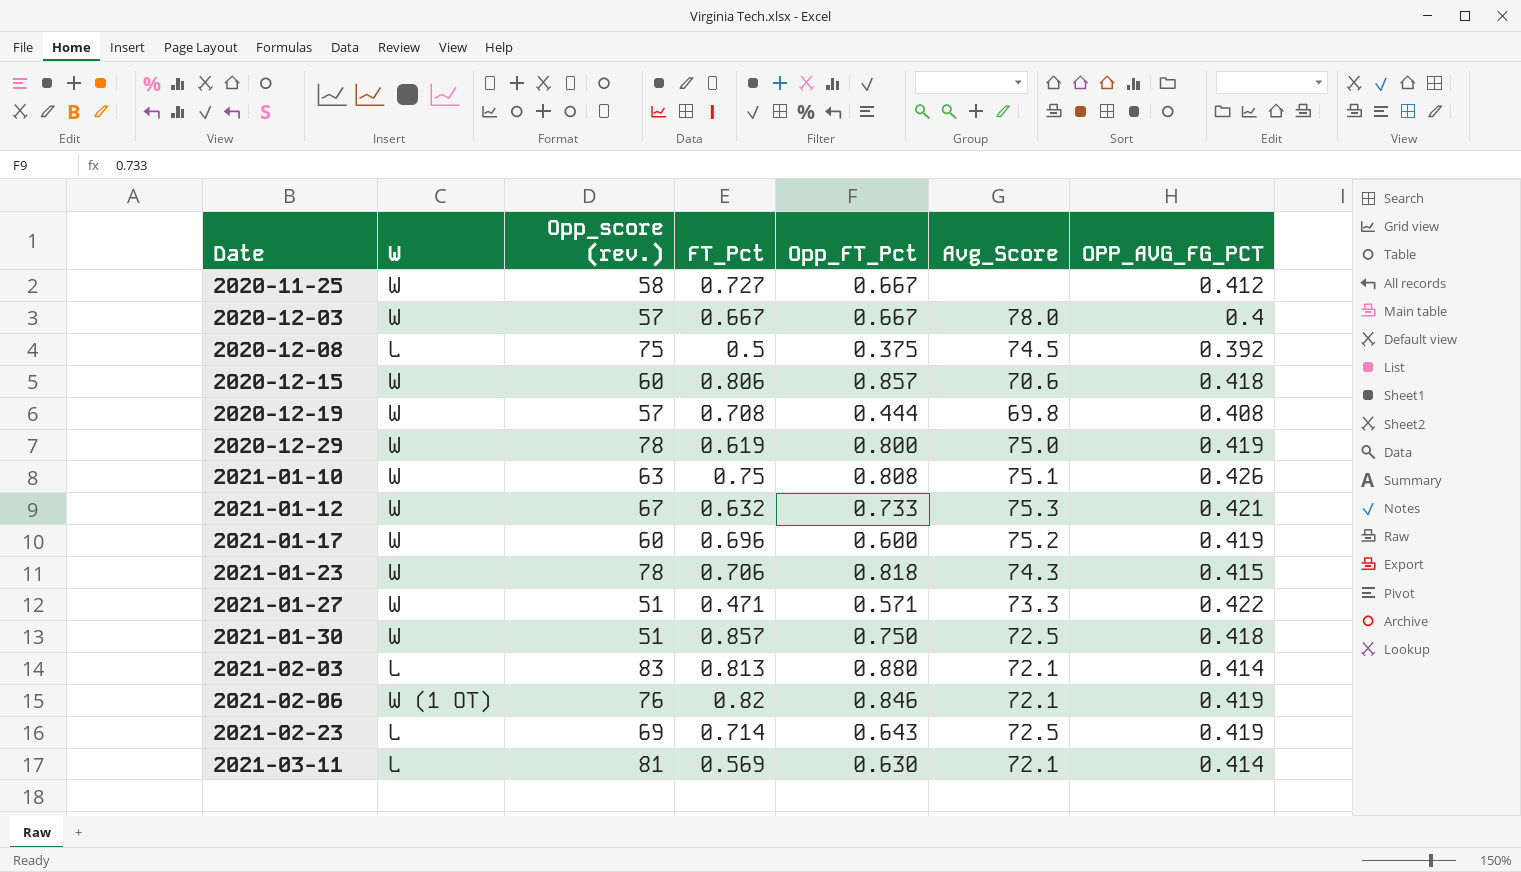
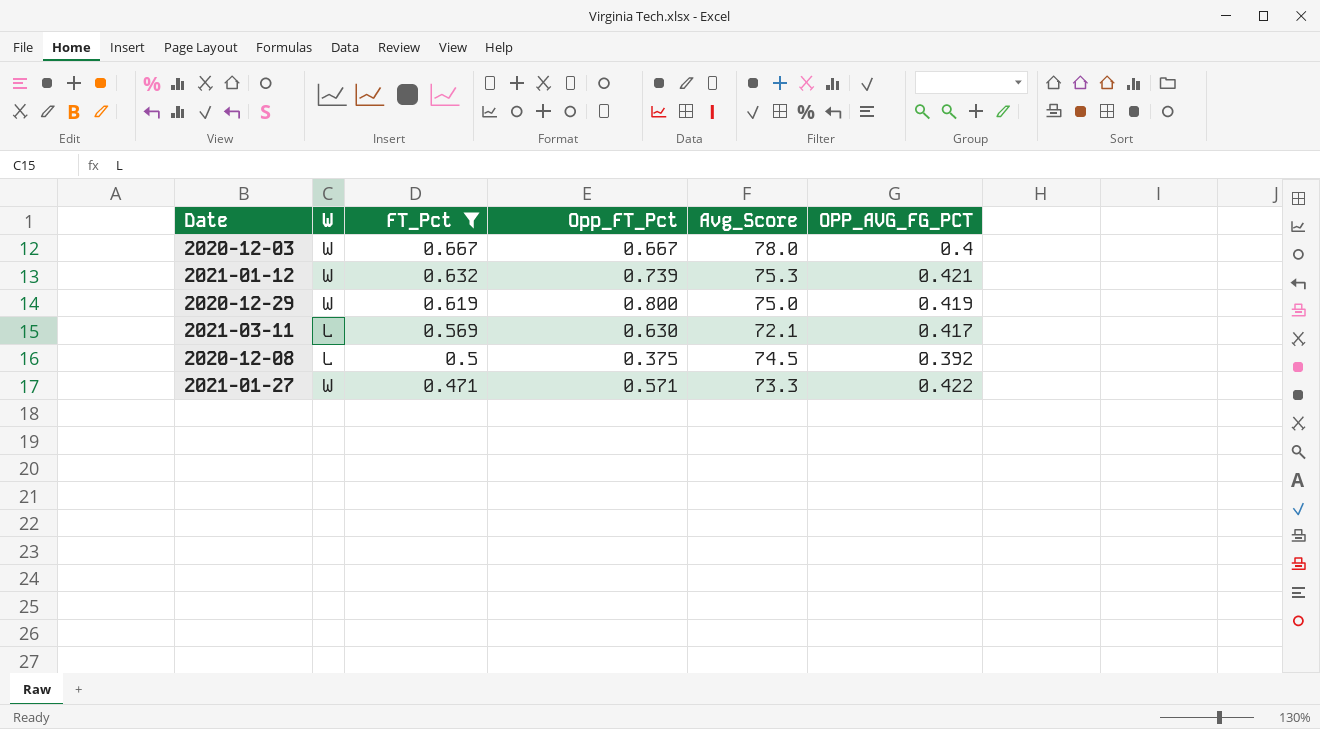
filter: none -> FT_Pct <= 0.667
row order: Date ascending -> FT_Pct descending
column Opp_score (rev.) | position: 3 -> none
2021-01-12 | Opp_FT_Pct: 0.733 -> 0.739
2021-03-11 | OPP_AVG_FG_PCT: 0.414 -> 0.417

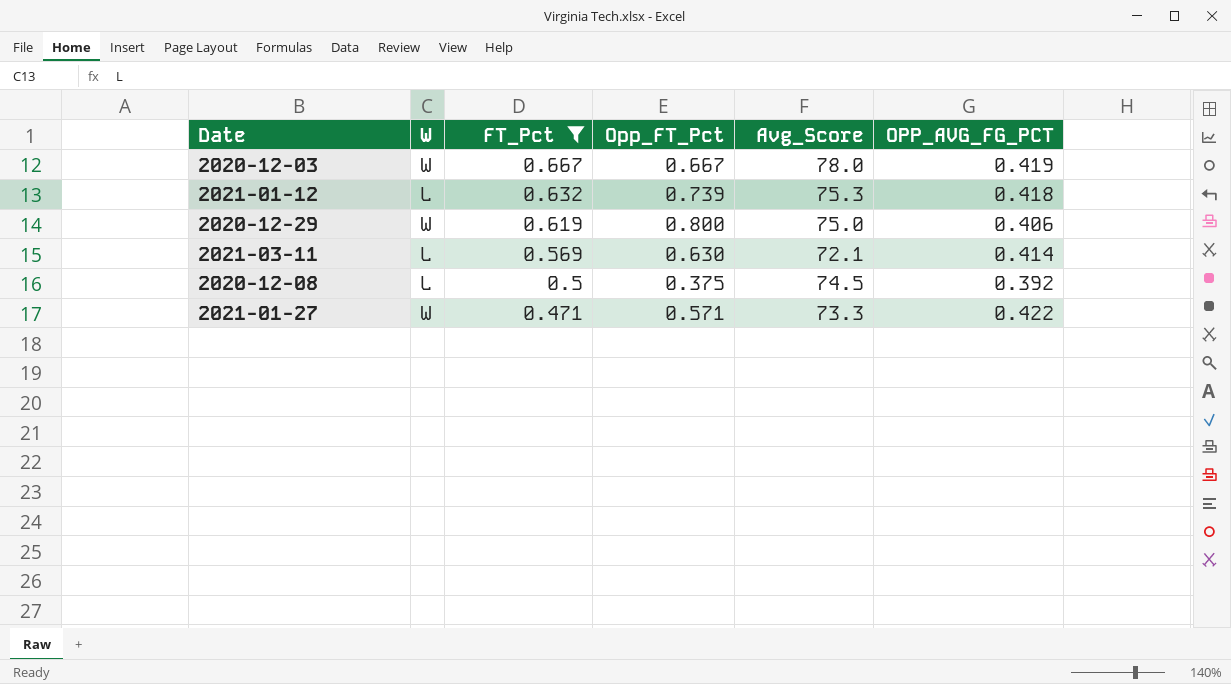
2020-12-03 | OPP_AVG_FG_PCT: 0.4 -> 0.419
2021-01-12 | W: W -> L
2021-01-12 | OPP_AVG_FG_PCT: 0.421 -> 0.418
2020-12-29 | OPP_AVG_FG_PCT: 0.419 -> 0.406
2021-03-11 | OPP_AVG_FG_PCT: 0.417 -> 0.414

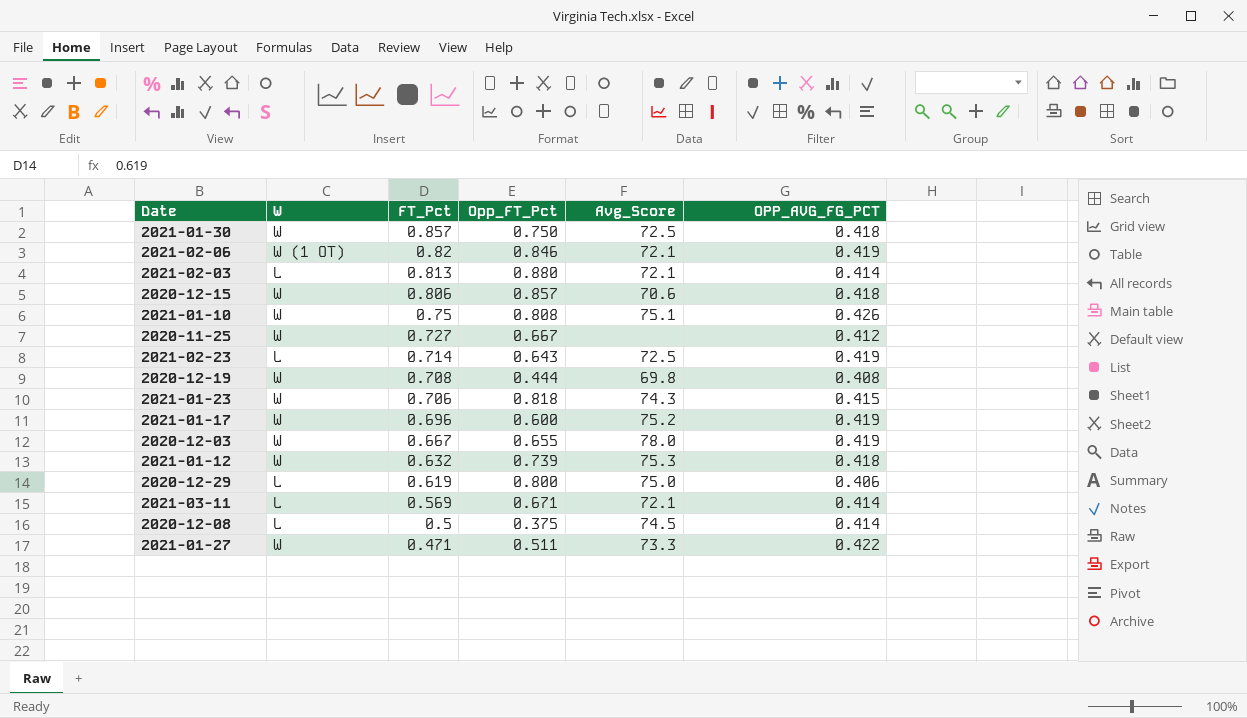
filter: FT_Pct <= 0.667 -> none
2020-12-03 | Opp_FT_Pct: 0.667 -> 0.655
2021-01-12 | W: L -> W
2020-12-29 | W: W -> L
2021-03-11 | Opp_FT_Pct: 0.630 -> 0.671
2020-12-08 | OPP_AVG_FG_PCT: 0.392 -> 0.414
2021-01-27 | Opp_FT_Pct: 0.571 -> 0.511

